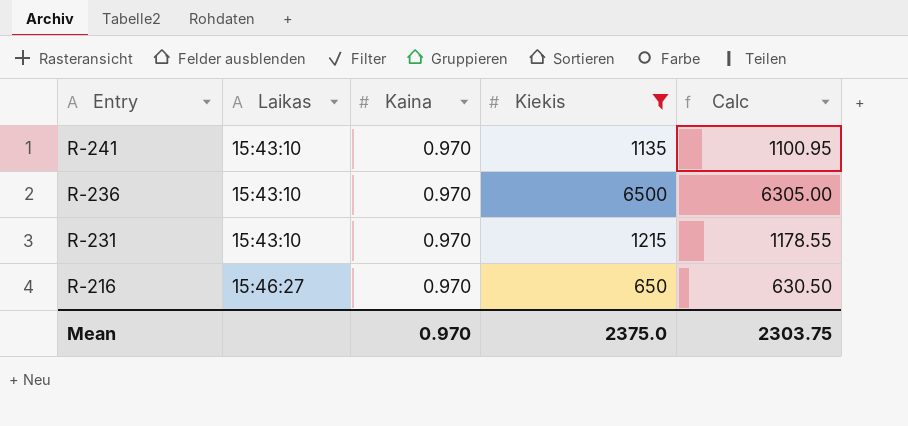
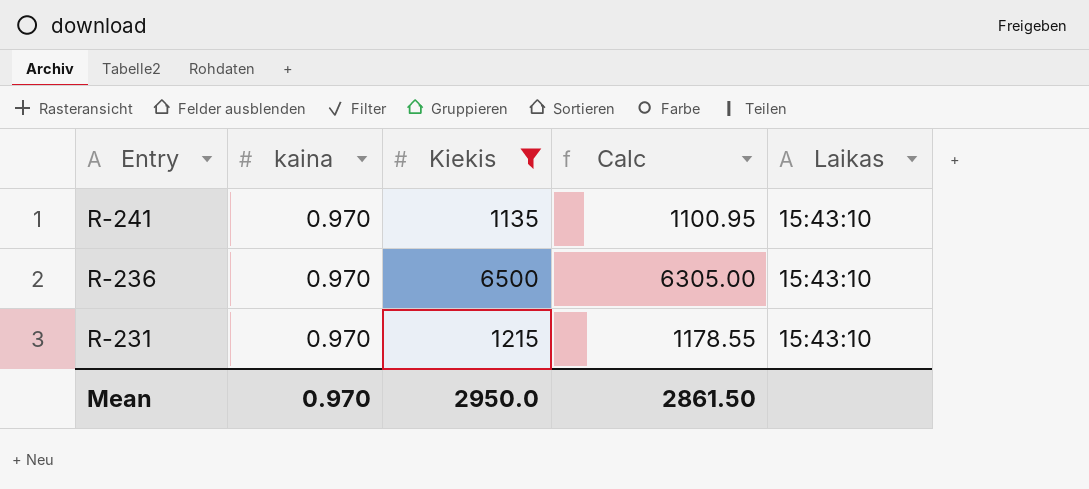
column name: Kaina -> kaina
column Laikas | position: 2 -> 5
row R-216: 15:46:27 | 0.970 | 650 | 630.50 -> none
Mean | Kiekis: 2375.0 -> 2950.0
Mean | Calc: 2303.75 -> 2861.50

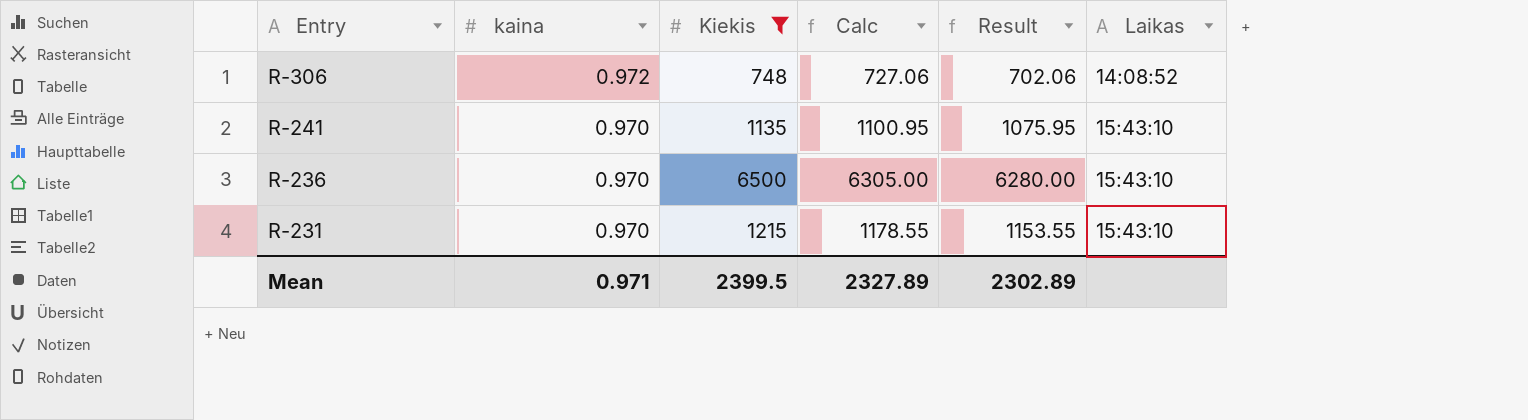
column Result | formula: none -> [Calc] - 25
row R-306: none -> 0.972 | 748 | 727.06 | 702.06 | 14:08:52
Mean | kaina: 0.970 -> 0.971
Mean | Kiekis: 2950.0 -> 2399.5
Mean | Calc: 2861.50 -> 2327.89

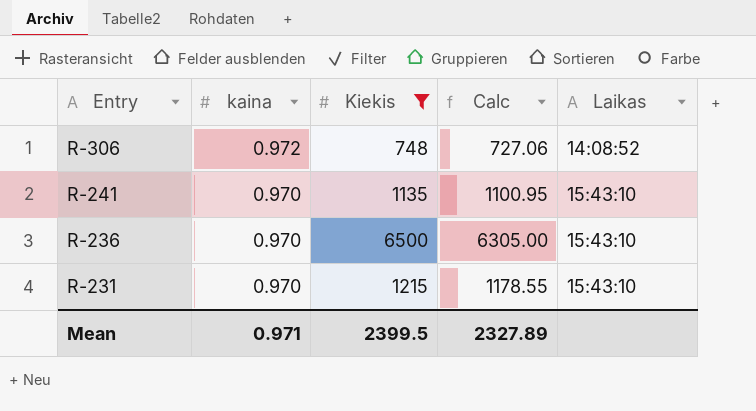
column Result | formula: [Calc] - 25 -> none

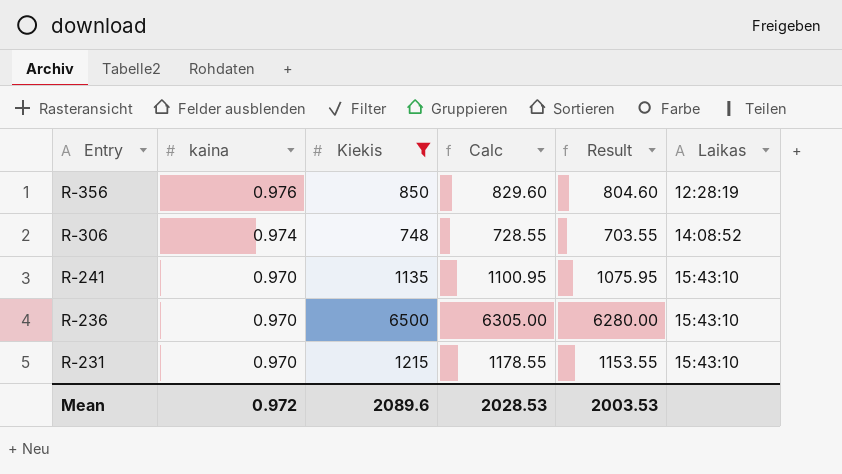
column Result | formula: none -> [Calc] - 25
row R-356: none -> 0.976 | 850 | 829.60 | 804.60 | 12:28:19
R-306 | kaina: 0.972 -> 0.974
R-306 | Calc: 727.06 -> 728.55
Mean | kaina: 0.971 -> 0.972
Mean | Kiekis: 2399.5 -> 2089.6
Mean | Calc: 2327.89 -> 2028.53

